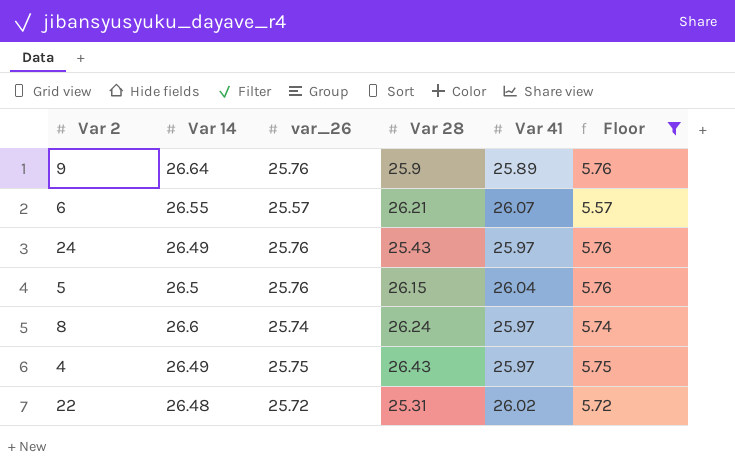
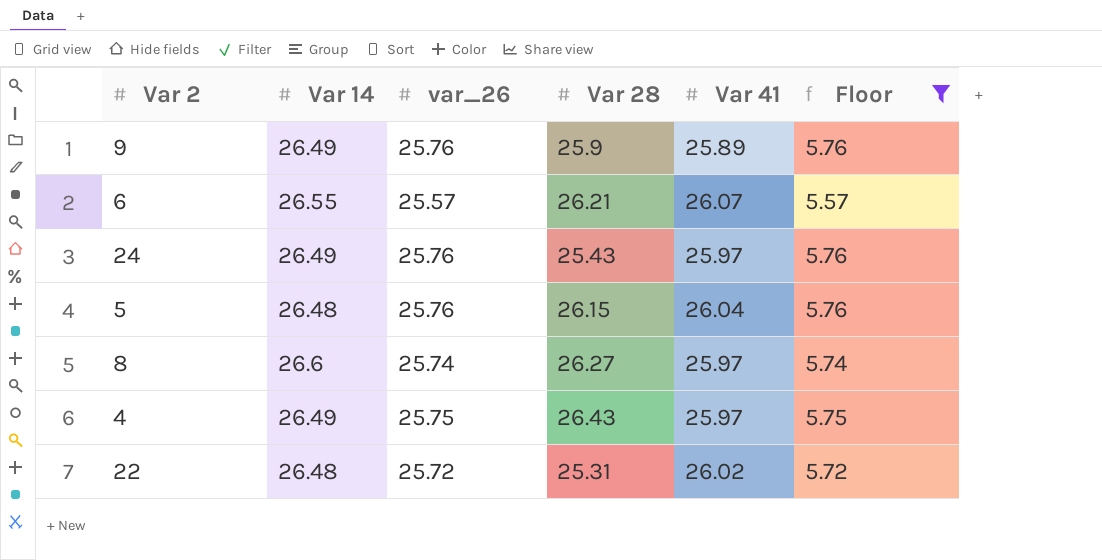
9 | Var 14: 26.64 -> 26.49
5 | Var 14: 26.5 -> 26.48
8 | Var 28: 26.24 -> 26.27

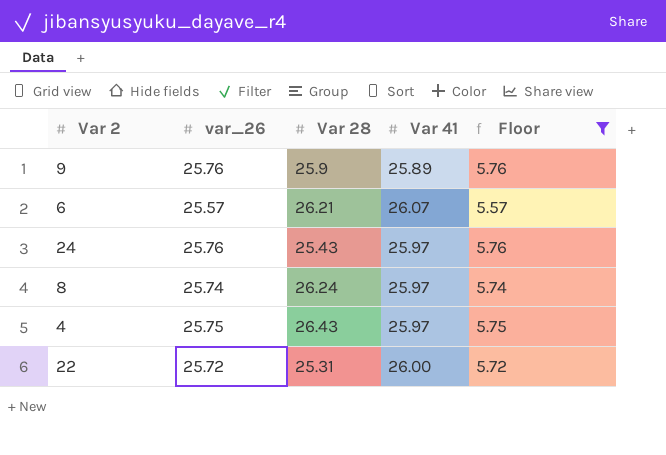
column Var 14 | position: 2 -> none
row 5: 26.48 | 25.76 | 26.15 | 26.04 | 5.76 -> none
8 | Var 28: 26.27 -> 26.24
22 | Var 41: 26.02 -> 26.00

